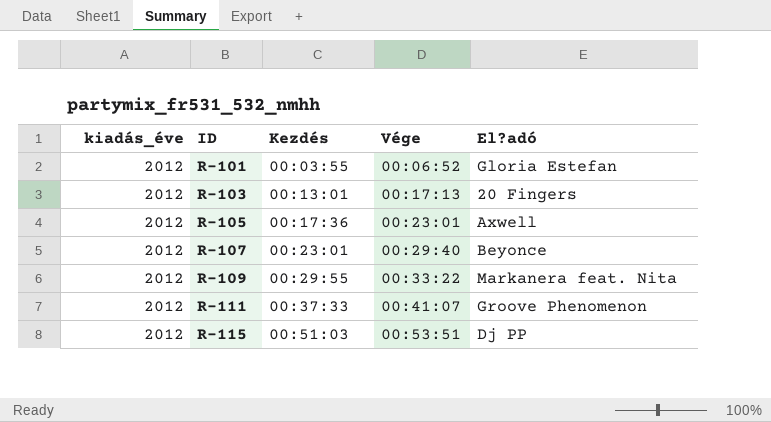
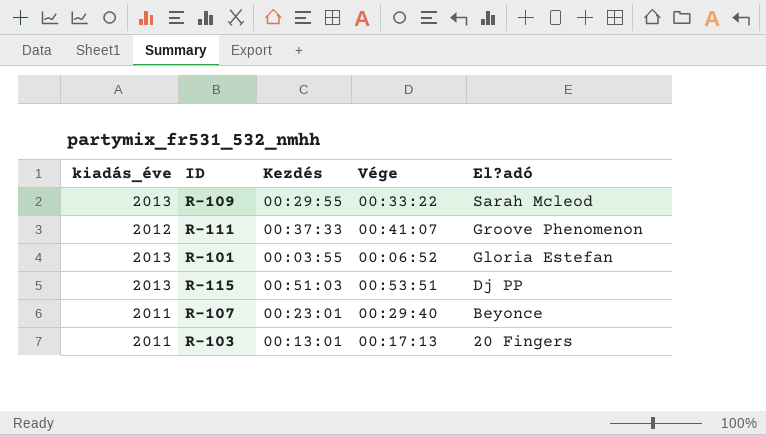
row order: ID ascending -> El?adó descending
row R-105: 2012 | 00:17:36 | 00:23:01 | Axwell -> none
R-109 | kiadás_éve: 2012 -> 2013
R-109 | El?adó: Markanera feat. Nita -> Sarah Mcleod
R-101 | kiadás_éve: 2012 -> 2013
R-115 | kiadás_éve: 2012 -> 2013
R-107 | kiadás_éve: 2012 -> 2011
R-103 | kiadás_éve: 2012 -> 2011

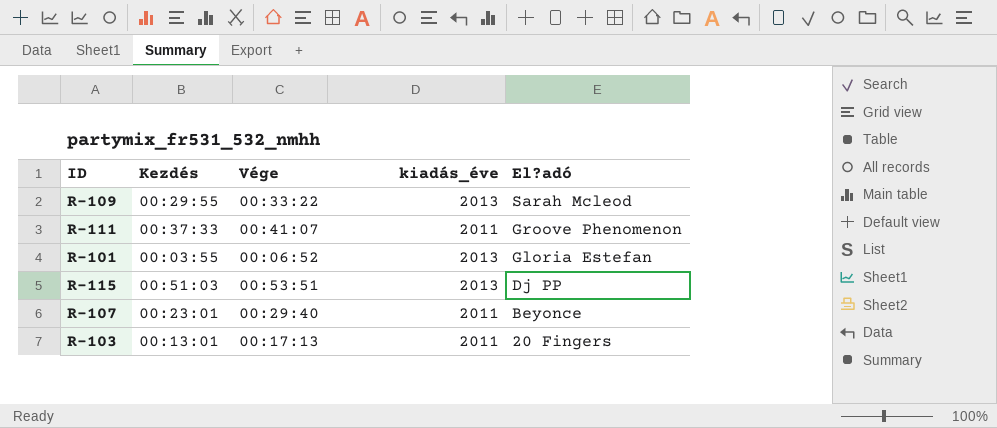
column kiadás_éve | position: 1 -> 4
R-111 | kiadás_éve: 2012 -> 2011

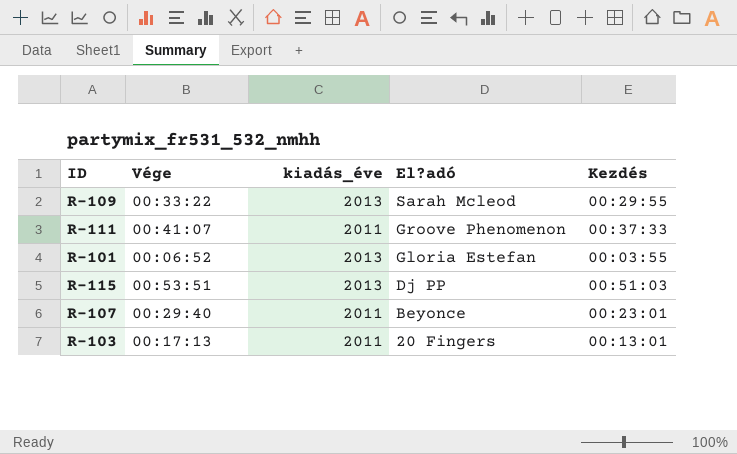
column Kezdés | position: 2 -> 5

